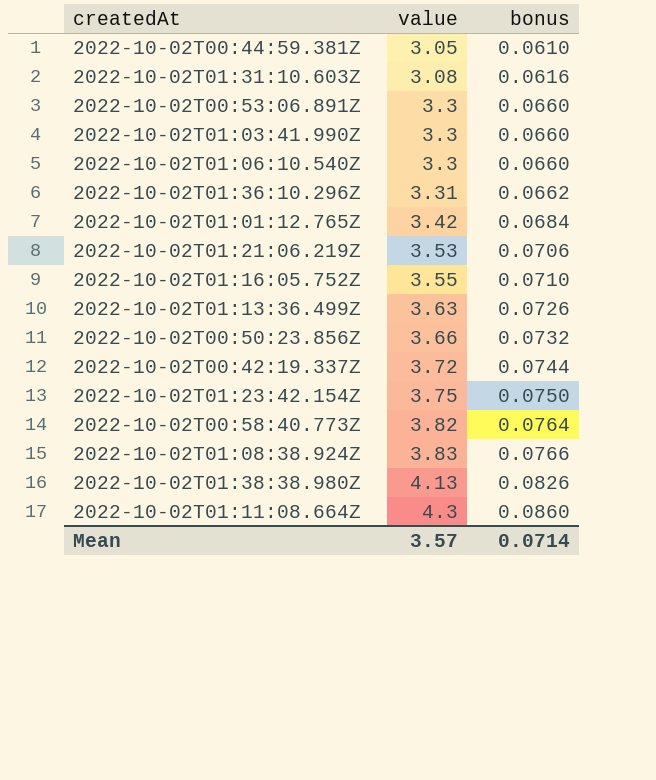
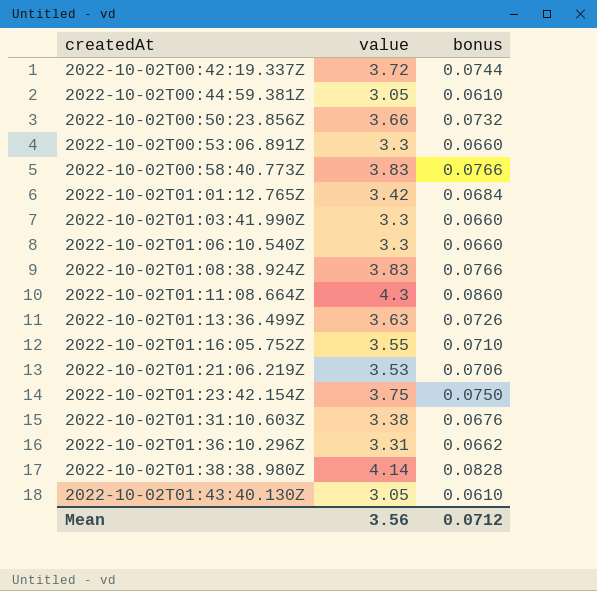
row order: value ascending -> createdAt ascending
2022-10-02T00:58:40.773Z | value: 3.82 -> 3.83
2022-10-02T00:58:40.773Z | bonus: 0.0764 -> 0.0766
2022-10-02T01:31:10.603Z | value: 3.08 -> 3.38
2022-10-02T01:31:10.603Z | bonus: 0.0616 -> 0.0676
2022-10-02T01:38:38.980Z | value: 4.13 -> 4.14
2022-10-02T01:38:38.980Z | bonus: 0.0826 -> 0.0828
row 2022-10-02T01:43:40.130Z: none -> 3.05 | 0.0610
Mean | value: 3.57 -> 3.56
Mean | bonus: 0.0714 -> 0.0712

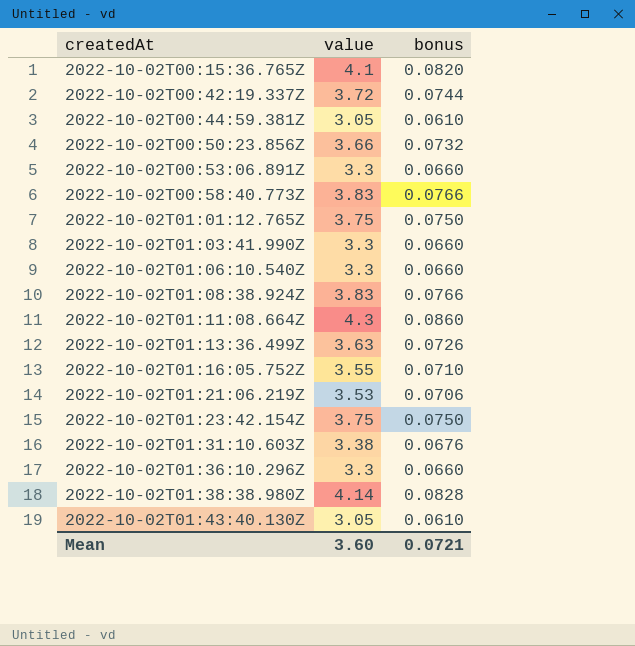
row 2022-10-02T00:15:36.765Z: none -> 4.1 | 0.0820
2022-10-02T01:01:12.765Z | value: 3.42 -> 3.75
2022-10-02T01:01:12.765Z | bonus: 0.0684 -> 0.0750
2022-10-02T01:36:10.296Z | value: 3.31 -> 3.3
2022-10-02T01:36:10.296Z | bonus: 0.0662 -> 0.0660
Mean | value: 3.56 -> 3.60
Mean | bonus: 0.0712 -> 0.0721

